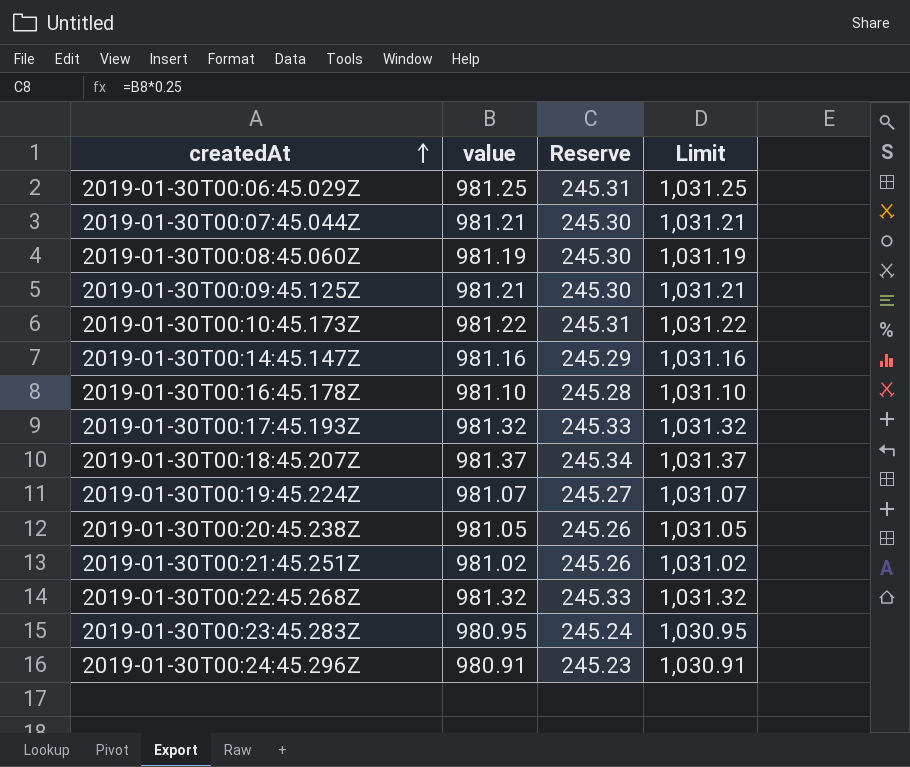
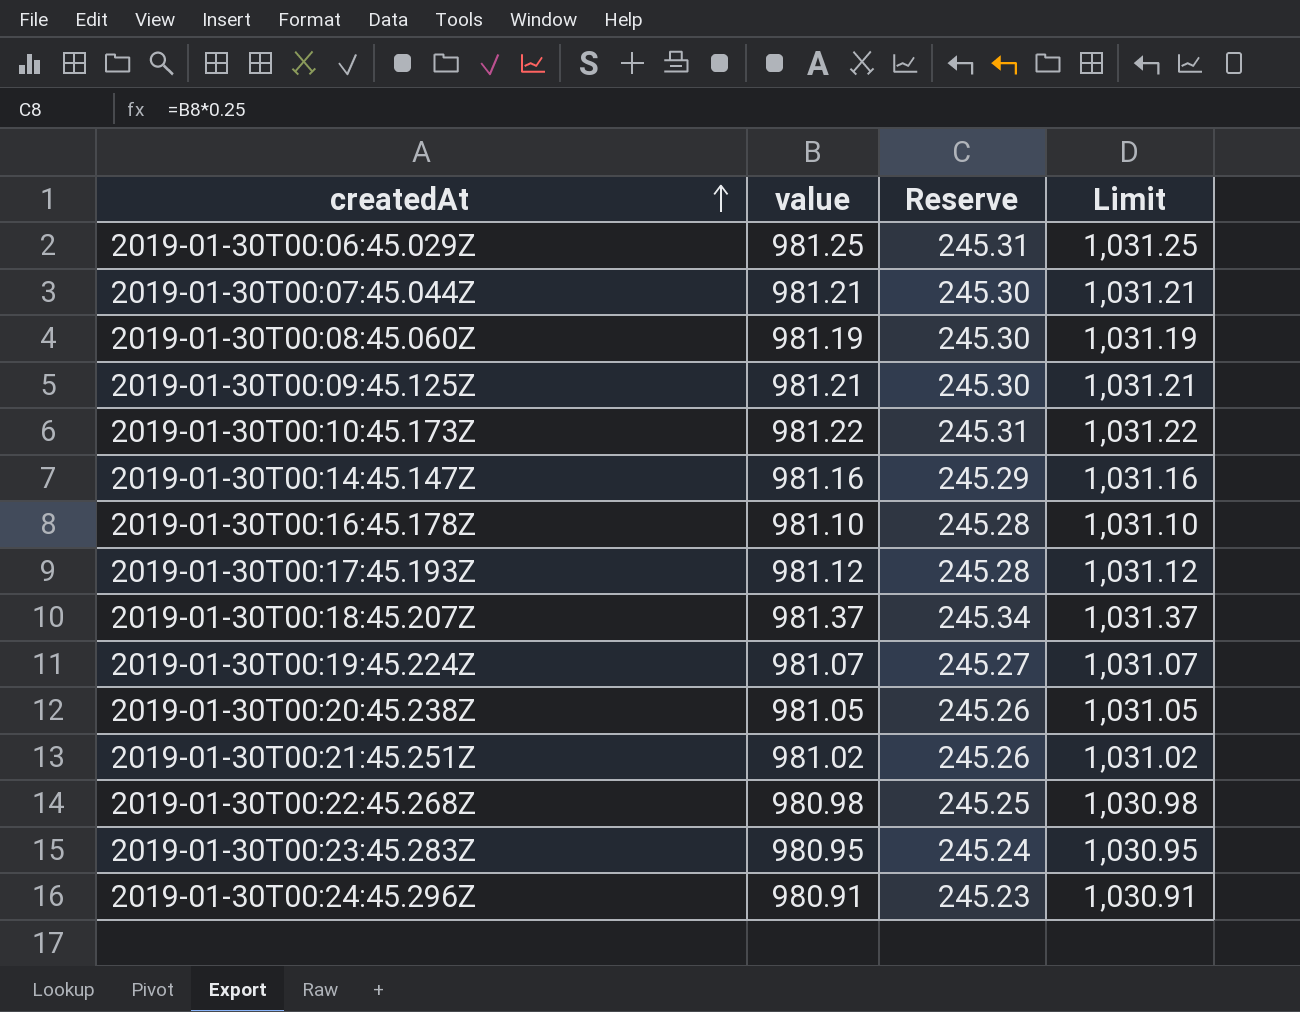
2019-01-30T00:17:45.193Z | value: 981.32 -> 981.12
2019-01-30T00:17:45.193Z | Reserve: 245.33 -> 245.28
2019-01-30T00:17:45.193Z | Limit: 1,031.32 -> 1,031.12
2019-01-30T00:22:45.268Z | value: 981.32 -> 980.98
2019-01-30T00:22:45.268Z | Reserve: 245.33 -> 245.25
2019-01-30T00:22:45.268Z | Limit: 1,031.32 -> 1,030.98

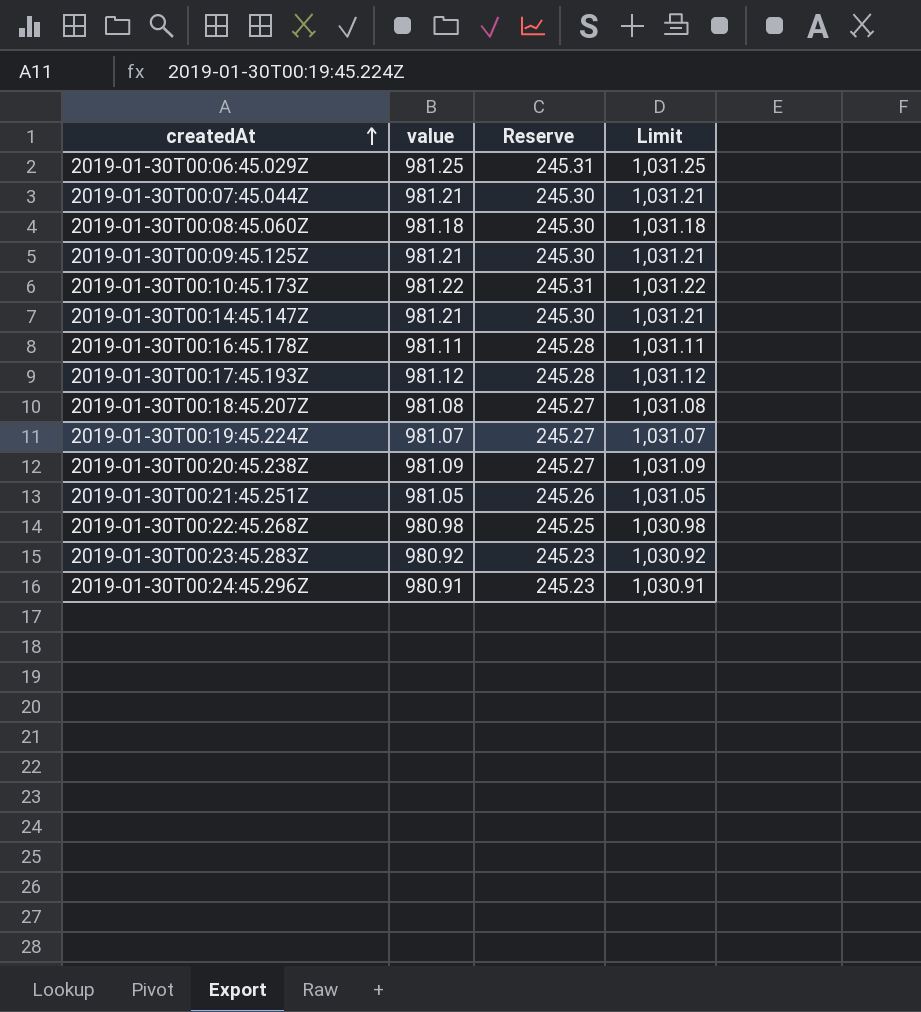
2019-01-30T00:08:45.060Z | value: 981.19 -> 981.18
2019-01-30T00:08:45.060Z | Limit: 1,031.19 -> 1,031.18
2019-01-30T00:14:45.147Z | value: 981.16 -> 981.21
2019-01-30T00:14:45.147Z | Reserve: 245.29 -> 245.30
2019-01-30T00:14:45.147Z | Limit: 1,031.16 -> 1,031.21
2019-01-30T00:16:45.178Z | value: 981.10 -> 981.11
2019-01-30T00:16:45.178Z | Limit: 1,031.10 -> 1,031.11
2019-01-30T00:18:45.207Z | value: 981.37 -> 981.08
2019-01-30T00:18:45.207Z | Reserve: 245.34 -> 245.27
2019-01-30T00:18:45.207Z | Limit: 1,031.37 -> 1,031.08
2019-01-30T00:20:45.238Z | value: 981.05 -> 981.09
2019-01-30T00:20:45.238Z | Reserve: 245.26 -> 245.27
2019-01-30T00:20:45.238Z | Limit: 1,031.05 -> 1,031.09
2019-01-30T00:21:45.251Z | value: 981.02 -> 981.05
2019-01-30T00:21:45.251Z | Limit: 1,031.02 -> 1,031.05
2019-01-30T00:23:45.283Z | value: 980.95 -> 980.92
2019-01-30T00:23:45.283Z | Reserve: 245.24 -> 245.23
2019-01-30T00:23:45.283Z | Limit: 1,030.95 -> 1,030.92

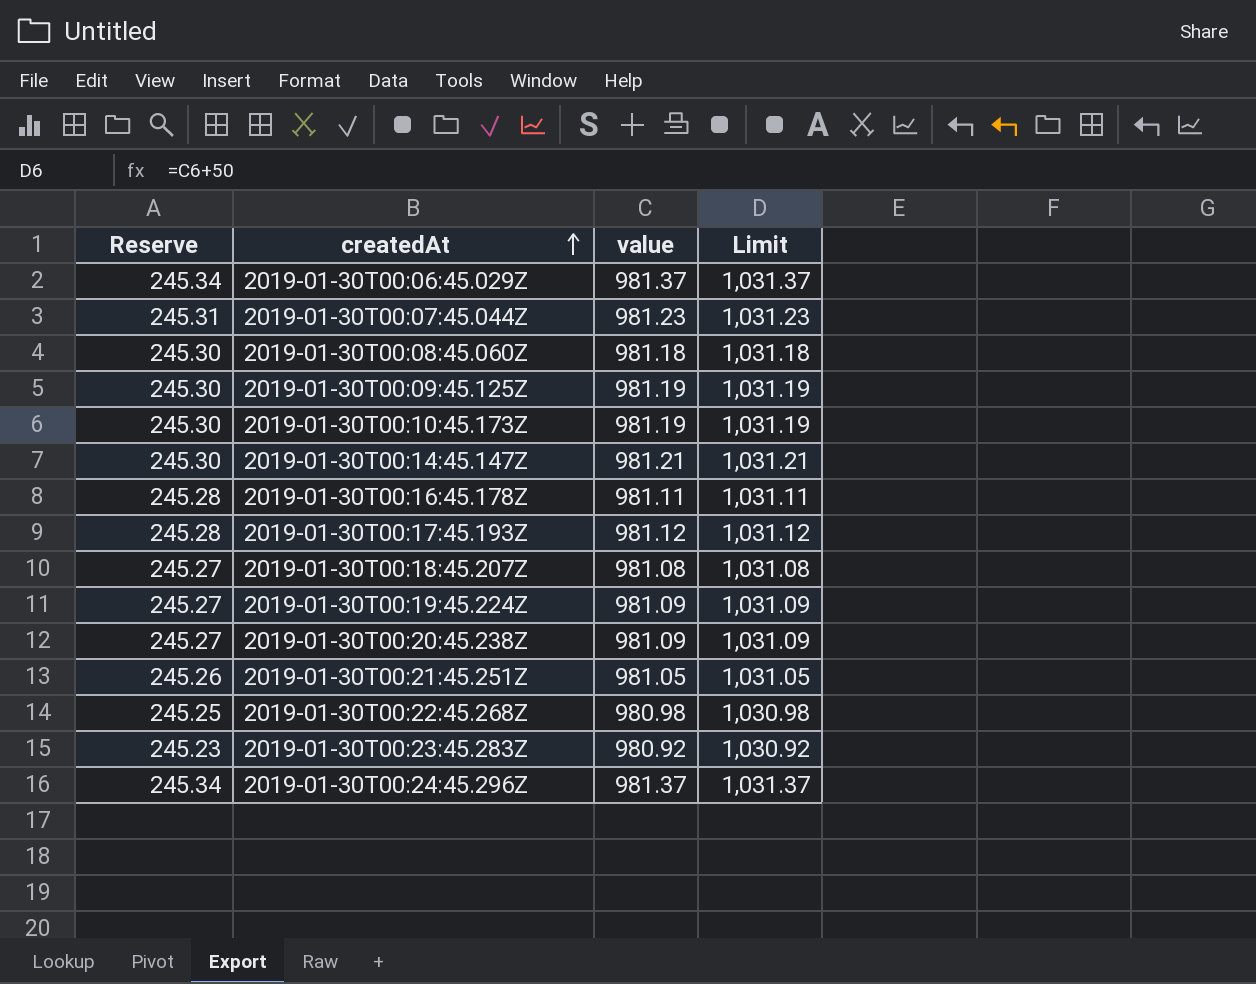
column Reserve | position: 3 -> 1
2019-01-30T00:06:45.029Z | Reserve: 245.31 -> 245.34
2019-01-30T00:06:45.029Z | value: 981.25 -> 981.37
2019-01-30T00:06:45.029Z | Limit: 1,031.25 -> 1,031.37
2019-01-30T00:07:45.044Z | Reserve: 245.30 -> 245.31
2019-01-30T00:07:45.044Z | value: 981.21 -> 981.23
2019-01-30T00:07:45.044Z | Limit: 1,031.21 -> 1,031.23
2019-01-30T00:09:45.125Z | value: 981.21 -> 981.19
2019-01-30T00:09:45.125Z | Limit: 1,031.21 -> 1,031.19
2019-01-30T00:10:45.173Z | Reserve: 245.31 -> 245.30
2019-01-30T00:10:45.173Z | value: 981.22 -> 981.19
2019-01-30T00:10:45.173Z | Limit: 1,031.22 -> 1,031.19
2019-01-30T00:19:45.224Z | value: 981.07 -> 981.09
2019-01-30T00:19:45.224Z | Limit: 1,031.07 -> 1,031.09
2019-01-30T00:24:45.296Z | Reserve: 245.23 -> 245.34
2019-01-30T00:24:45.296Z | value: 980.91 -> 981.37
2019-01-30T00:24:45.296Z | Limit: 1,030.91 -> 1,031.37

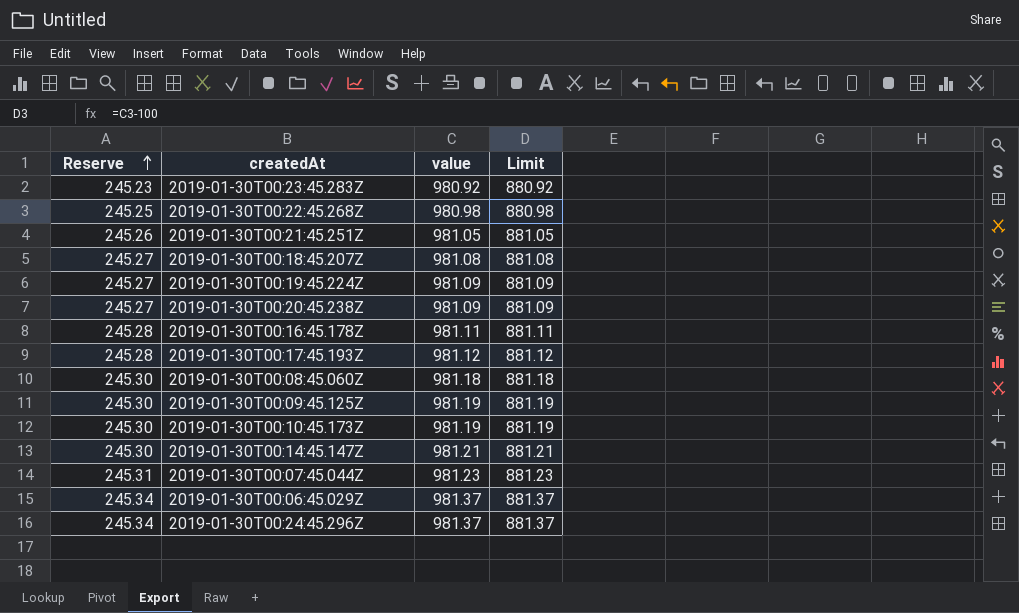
row order: createdAt ascending -> Reserve ascending
column Limit | formula: [value] + 50 -> [value] - 100

